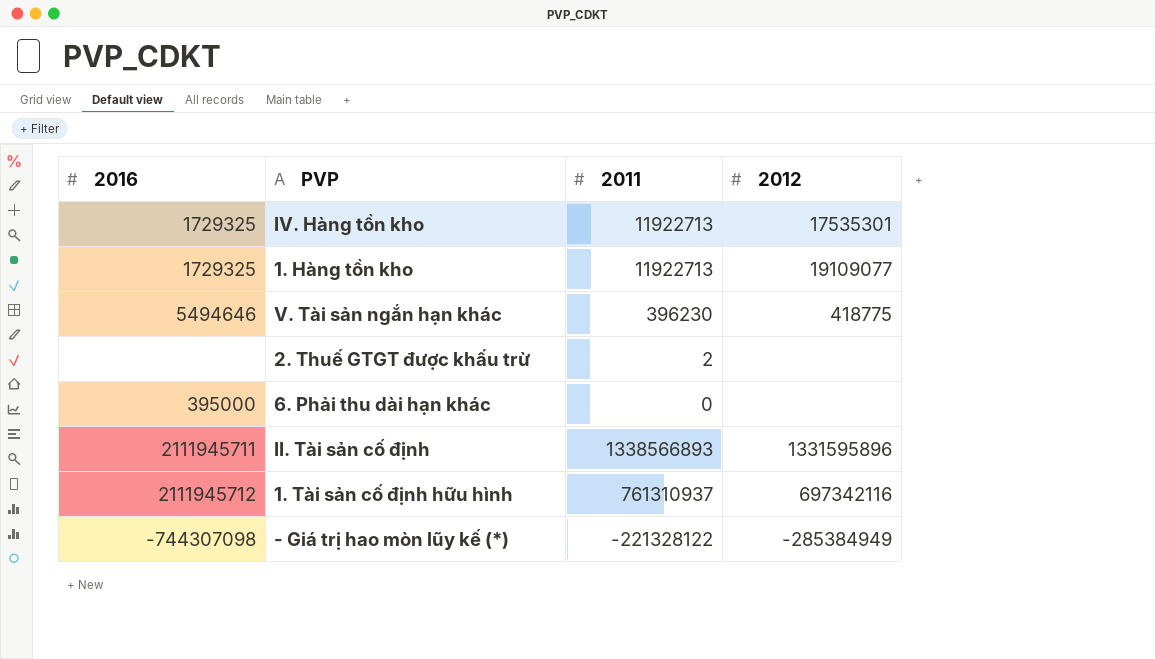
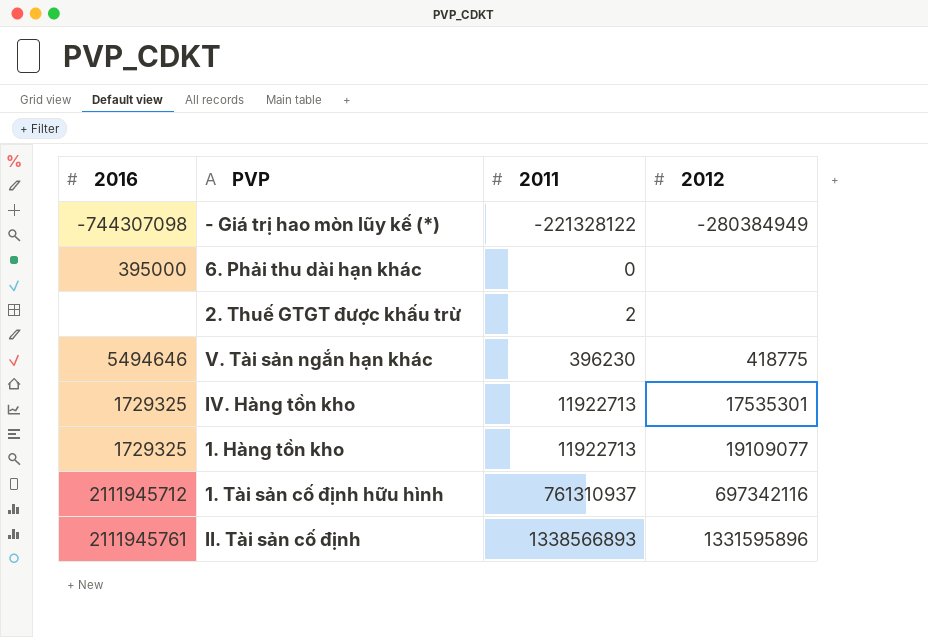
row order: none -> 2011 ascending
- Giá trị hao mòn lũy kế (*) | 2012: -285384949 -> -280384949
II. Tài sản cố định | 2016: 2111945711 -> 2111945761

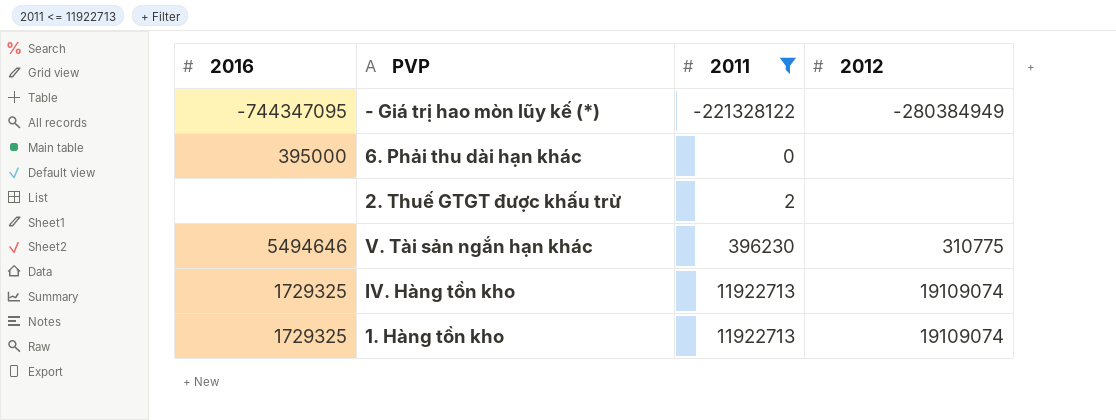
filter: none -> 2011 <= 11922713
- Giá trị hao mòn lũy kế (*) | 2016: -744307098 -> -744347095
V. Tài sản ngắn hạn khác | 2012: 418775 -> 310775
IV. Hàng tồn kho | 2012: 17535301 -> 19109074
1. Hàng tồn kho | 2012: 19109077 -> 19109074

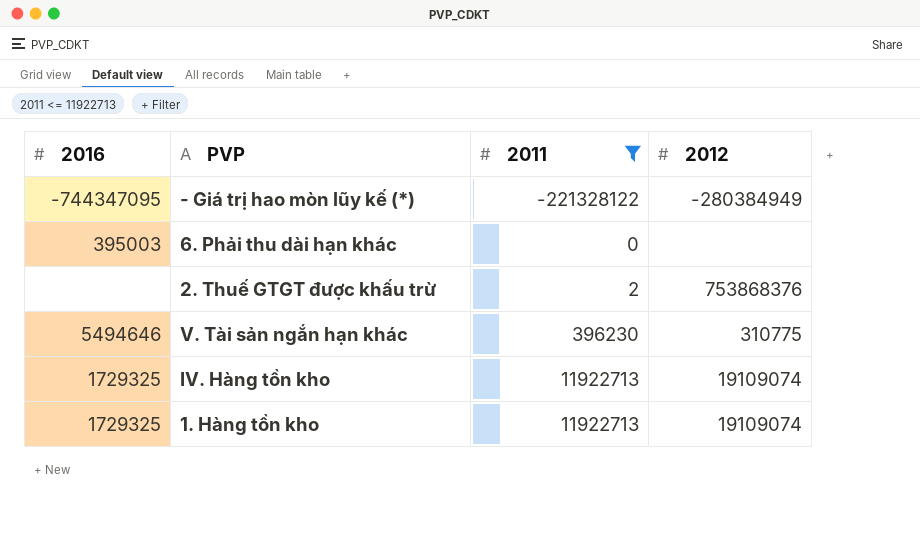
6. Phải thu dài hạn khác | 2016: 395000 -> 395003
2. Thuế GTGT được khấu trừ | 2012: none -> 753868376

